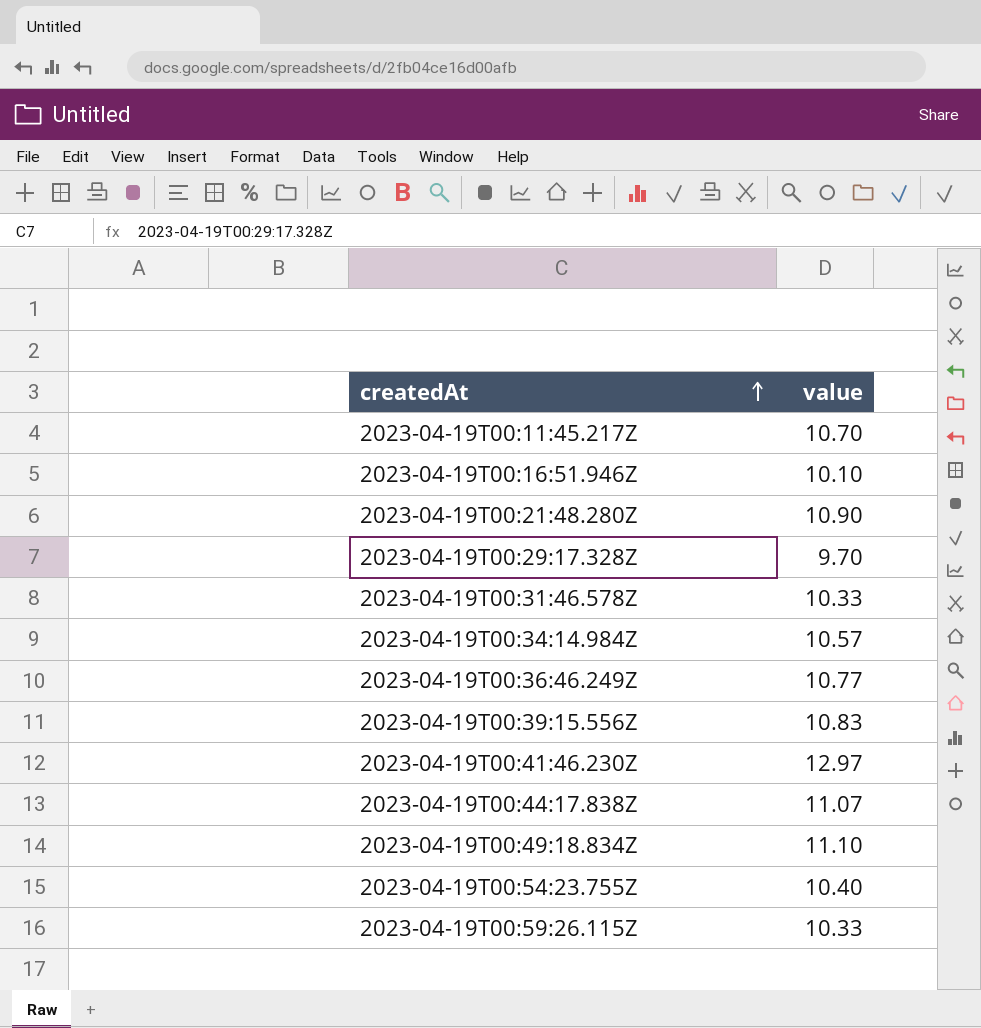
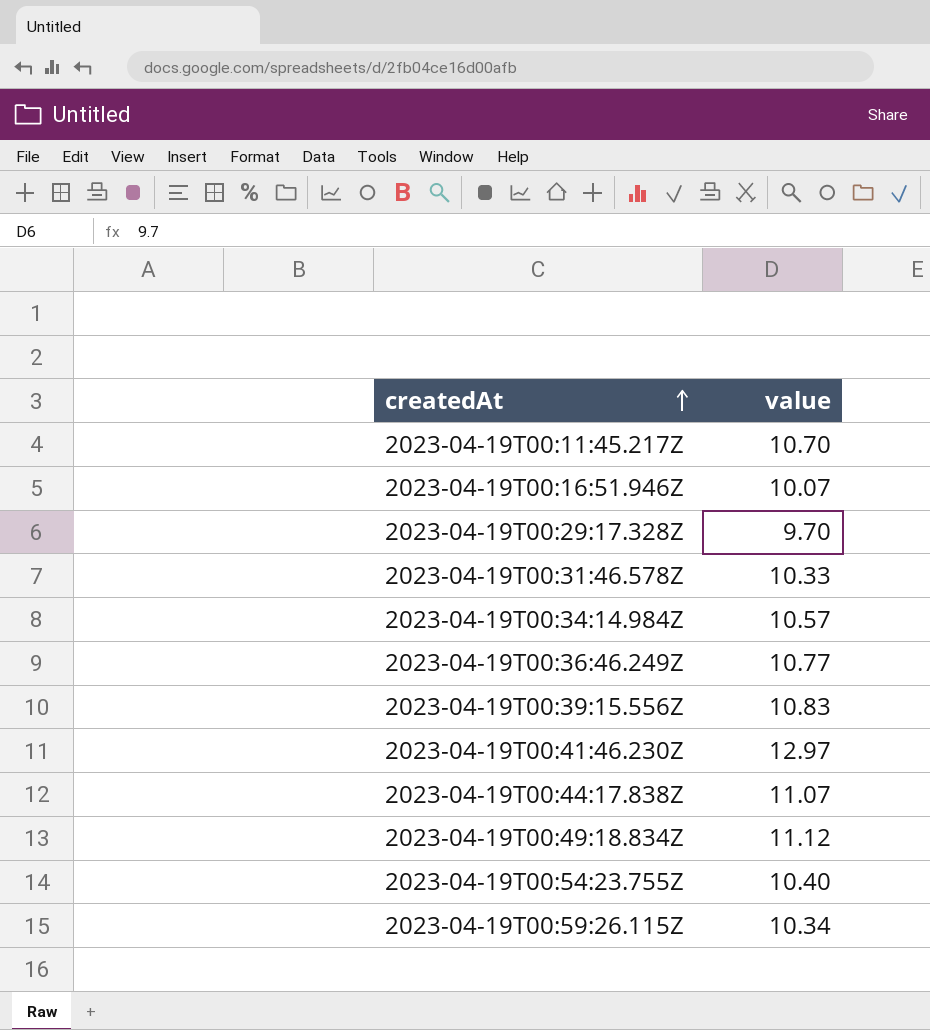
row 2023-04-19T00:21:48.280Z: 10.90 -> none
2023-04-19T00:16:51.946Z | value: 10.10 -> 10.07
2023-04-19T00:49:18.834Z | value: 11.10 -> 11.12
2023-04-19T00:59:26.115Z | value: 10.33 -> 10.34

